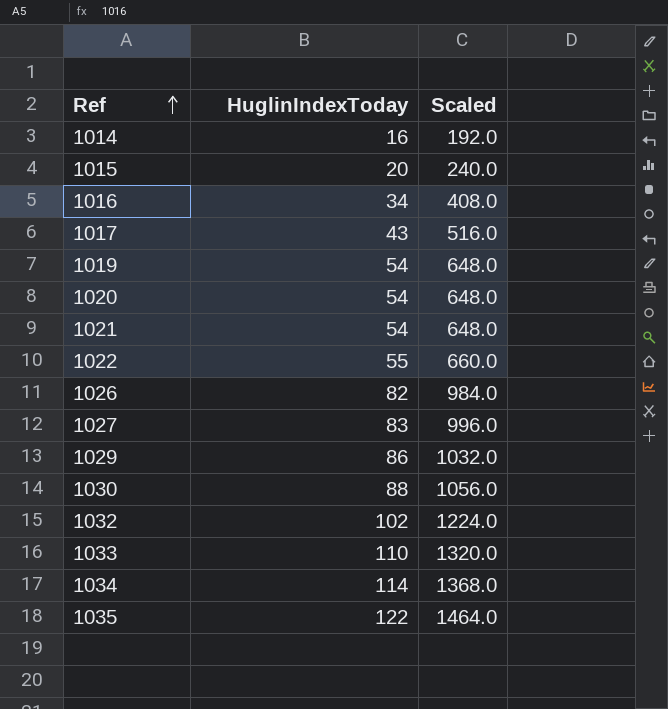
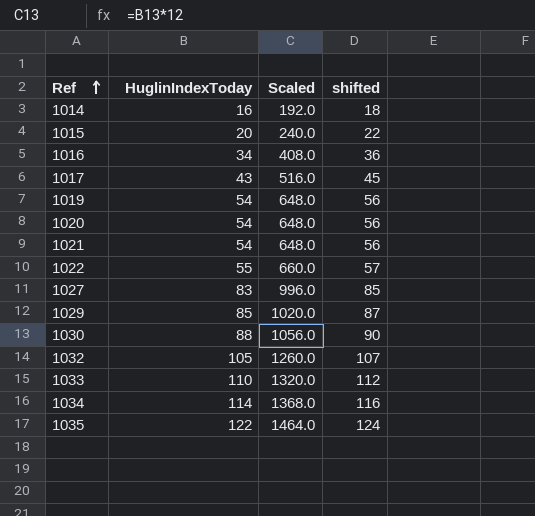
column shifted | formula: none -> [HuglinIndexToday] + 2
row 1026: 82 | 984.0 -> none
1029 | HuglinIndexToday: 86 -> 85
1029 | Scaled: 1032.0 -> 1020.0
1032 | HuglinIndexToday: 102 -> 105
1032 | Scaled: 1224.0 -> 1260.0

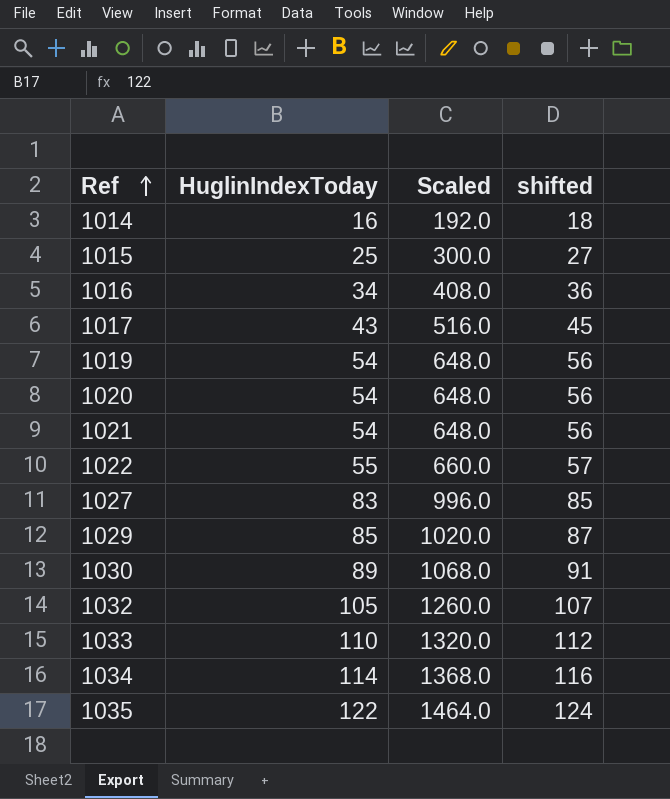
1015 | HuglinIndexToday: 20 -> 25
1015 | Scaled: 240.0 -> 300.0
1015 | shifted: 22 -> 27
1030 | HuglinIndexToday: 88 -> 89
1030 | Scaled: 1056.0 -> 1068.0
1030 | shifted: 90 -> 91

